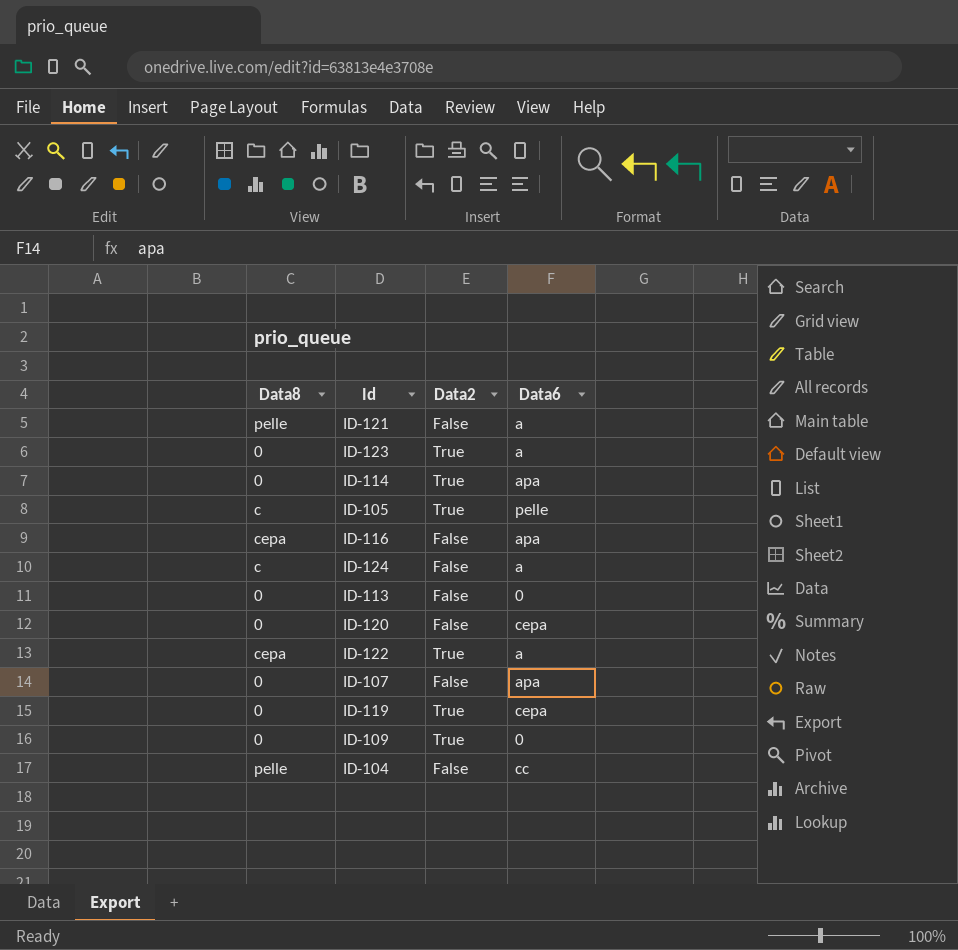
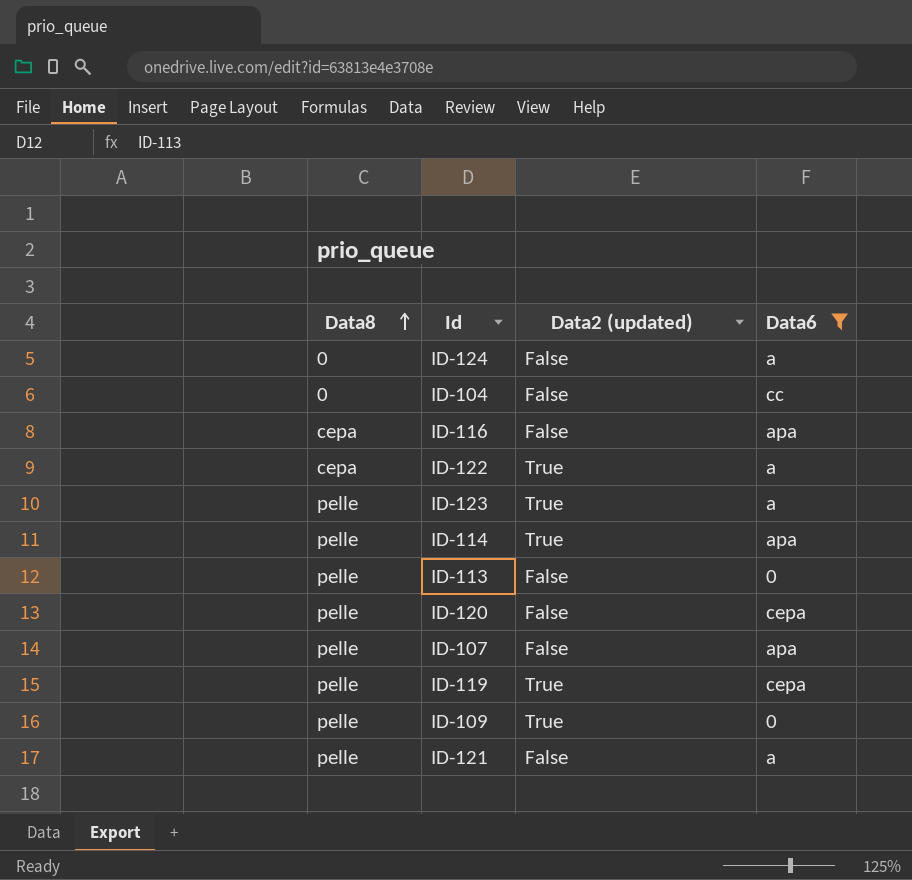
filter: none -> Data6 != pelle
row order: none -> Data8 ascending
column name: Data2 -> Data2 (updated)
ID-124 | Data8: c -> 0
ID-104 | Data8: pelle -> 0
ID-123 | Data8: 0 -> pelle
ID-114 | Data8: 0 -> pelle
ID-113 | Data8: 0 -> pelle
ID-120 | Data8: 0 -> pelle
ID-107 | Data8: 0 -> pelle
ID-119 | Data8: 0 -> pelle
ID-109 | Data8: 0 -> pelle

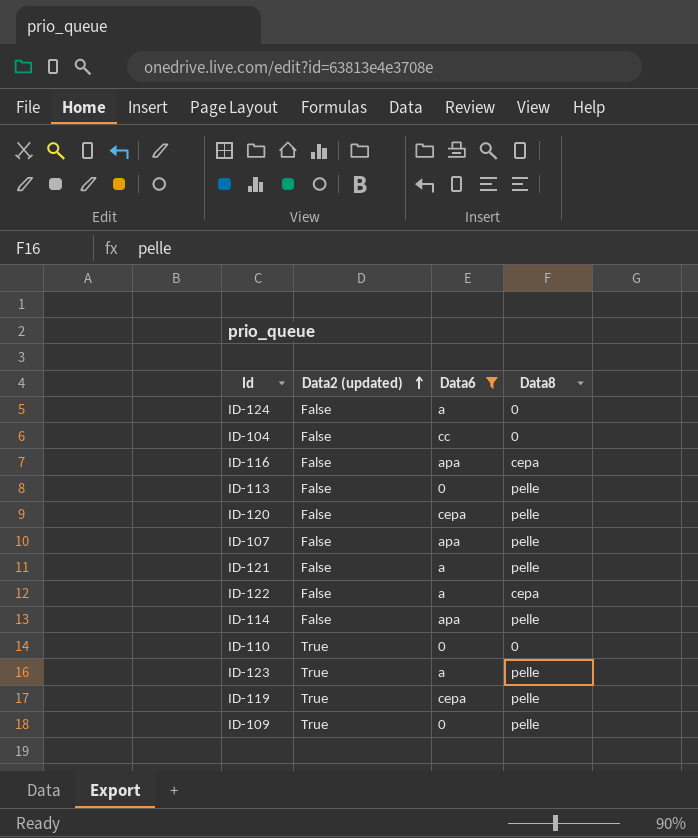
row order: Data8 ascending -> Data2 (updated) ascending
column Data8 | position: 1 -> 4
ID-122 | Data2 (updated): True -> False
ID-114 | Data2 (updated): True -> False
row ID-110: none -> True | 0 | 0

